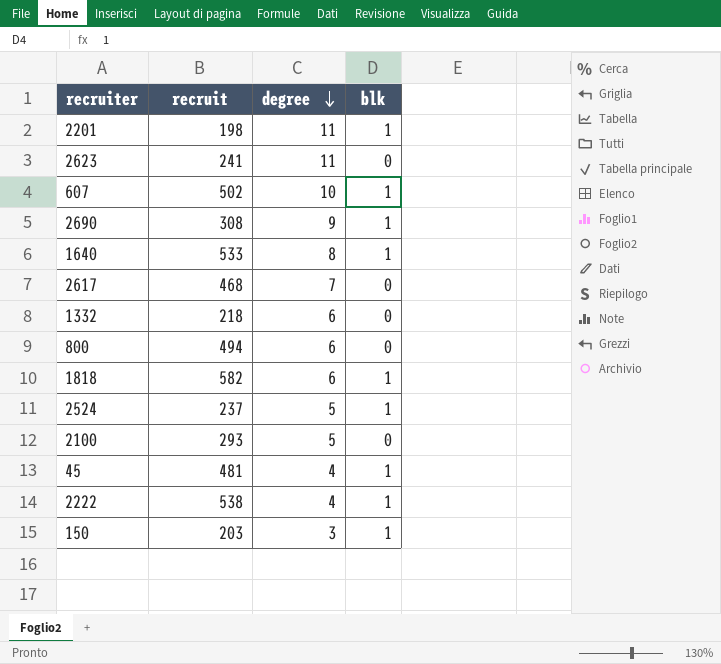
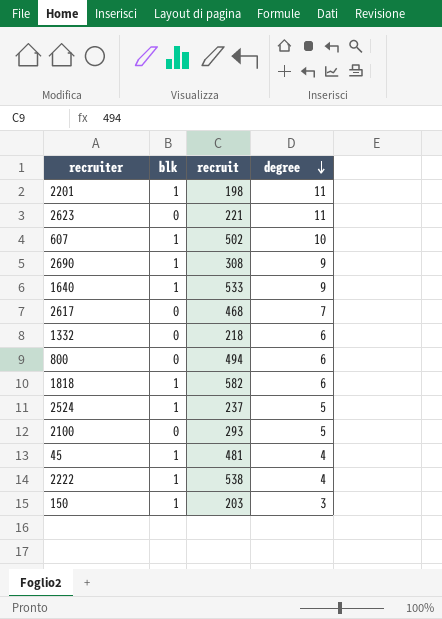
column blk | position: 4 -> 2
2623 | recruit: 241 -> 221
1640 | degree: 8 -> 9

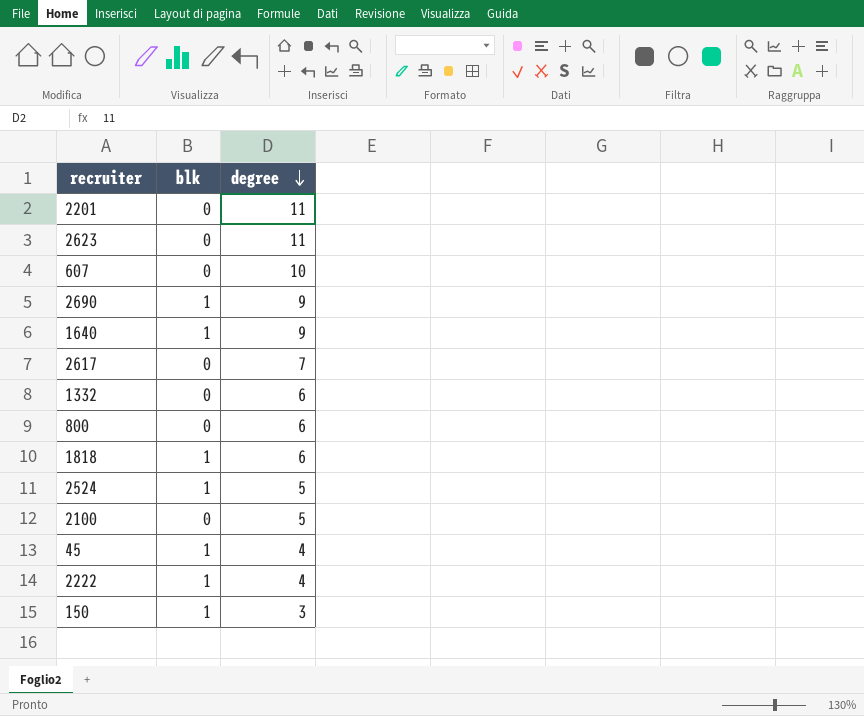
column recruit | position: 3 -> none
2201 | blk: 1 -> 0
607 | blk: 1 -> 0

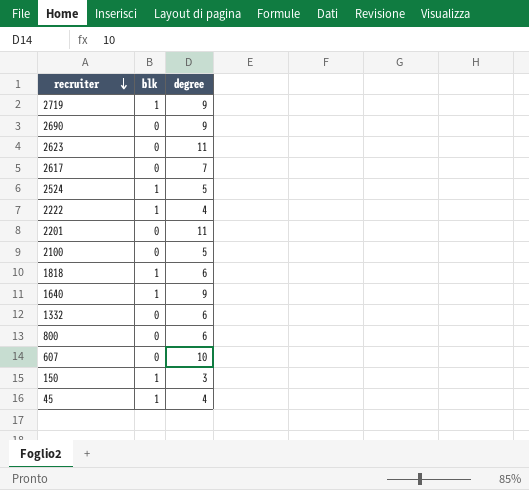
row order: degree descending -> recruiter descending
row 2719: none -> 1 | 9
2690 | blk: 1 -> 0

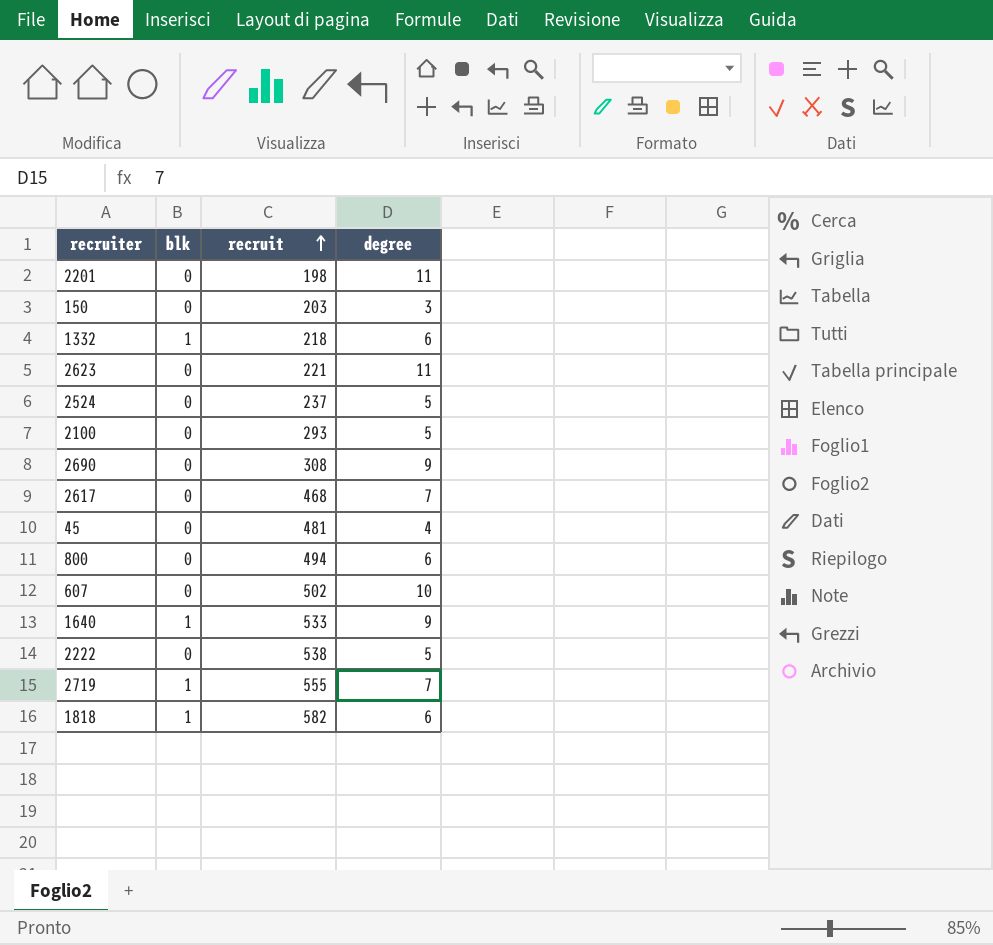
row order: recruiter descending -> recruit ascending
column recruit | position: none -> 3
150 | blk: 1 -> 0
1332 | blk: 0 -> 1
2524 | blk: 1 -> 0
45 | blk: 1 -> 0
2222 | blk: 1 -> 0
2222 | degree: 4 -> 5
2719 | degree: 9 -> 7

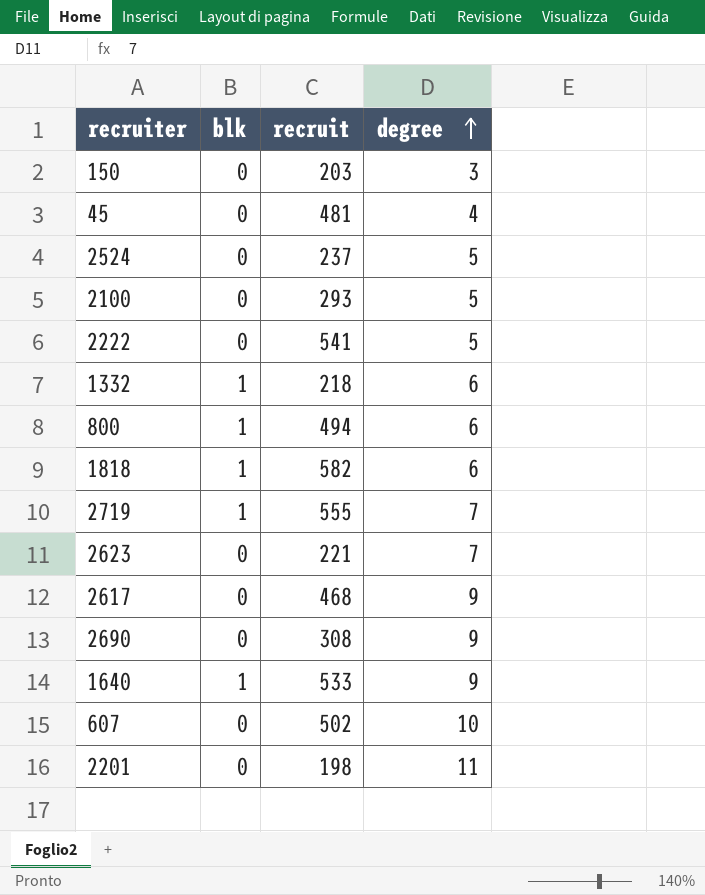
row order: recruit ascending -> degree ascending
2222 | recruit: 538 -> 541
800 | blk: 0 -> 1
2623 | degree: 11 -> 7
2617 | degree: 7 -> 9

